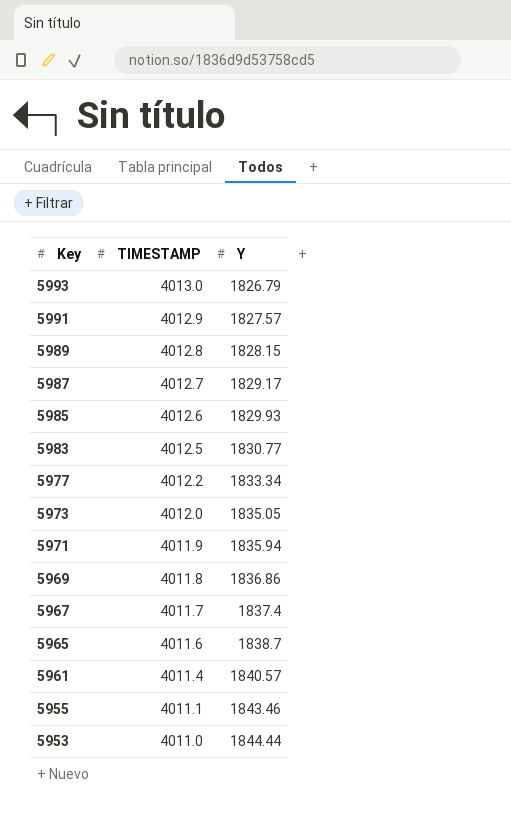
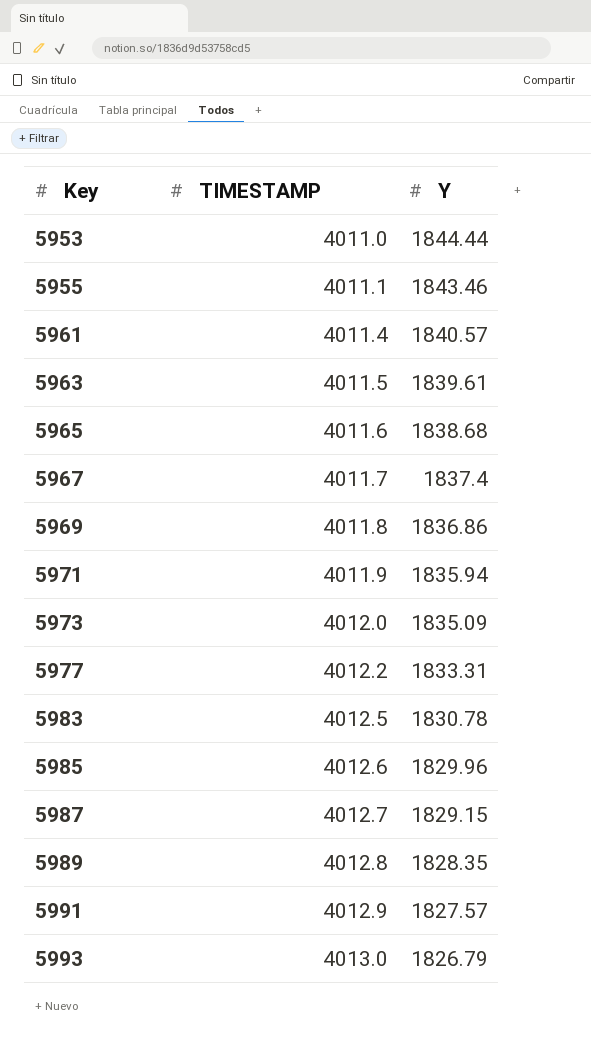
row order: Key descending -> Key ascending
row 5963: none -> 4011.5 | 1839.61
5965 | Y: 1838.7 -> 1838.68
5973 | Y: 1835.05 -> 1835.09
5977 | Y: 1833.34 -> 1833.31
5983 | Y: 1830.77 -> 1830.78
5985 | Y: 1829.93 -> 1829.96
5987 | Y: 1829.17 -> 1829.15
5989 | Y: 1828.15 -> 1828.35

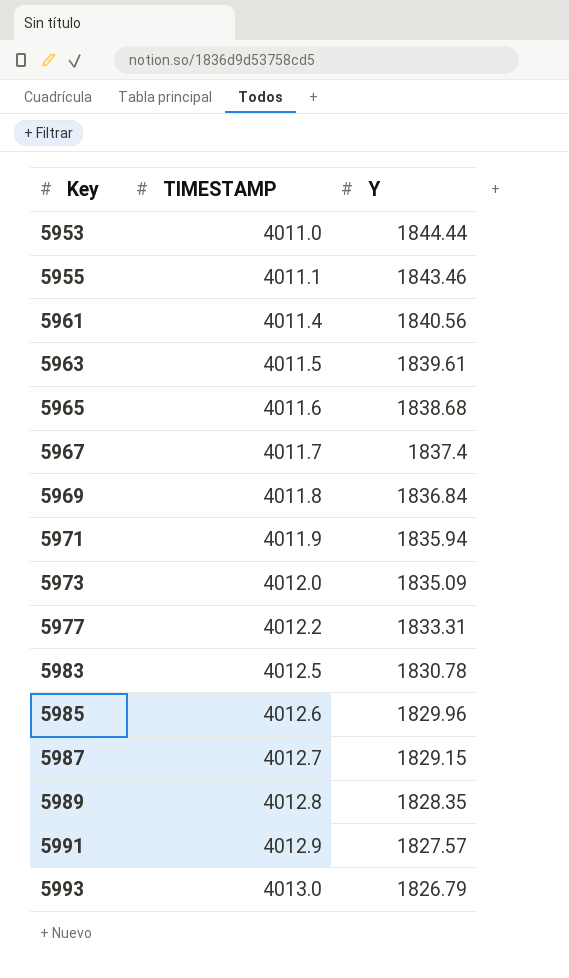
5961 | Y: 1840.57 -> 1840.56
5969 | Y: 1836.86 -> 1836.84

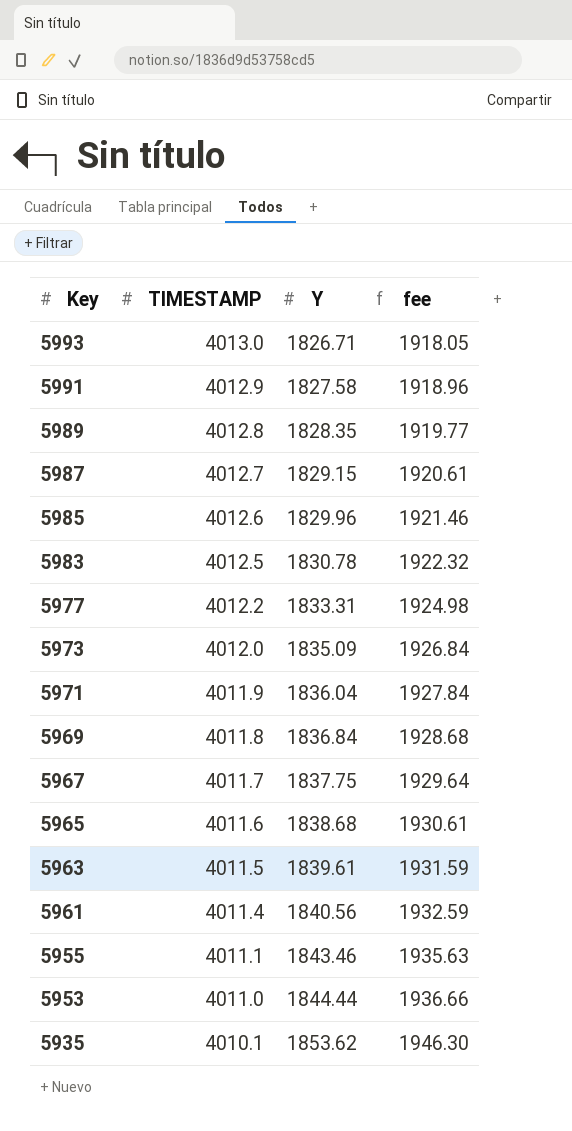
row order: Key ascending -> Key descending
column fee | formula: none -> [Y] * 1.05
5993 | Y: 1826.79 -> 1826.71
5991 | Y: 1827.57 -> 1827.58
5971 | Y: 1835.94 -> 1836.04
5967 | Y: 1837.4 -> 1837.75
row 5935: none -> 4010.1 | 1853.62 | 1946.30

